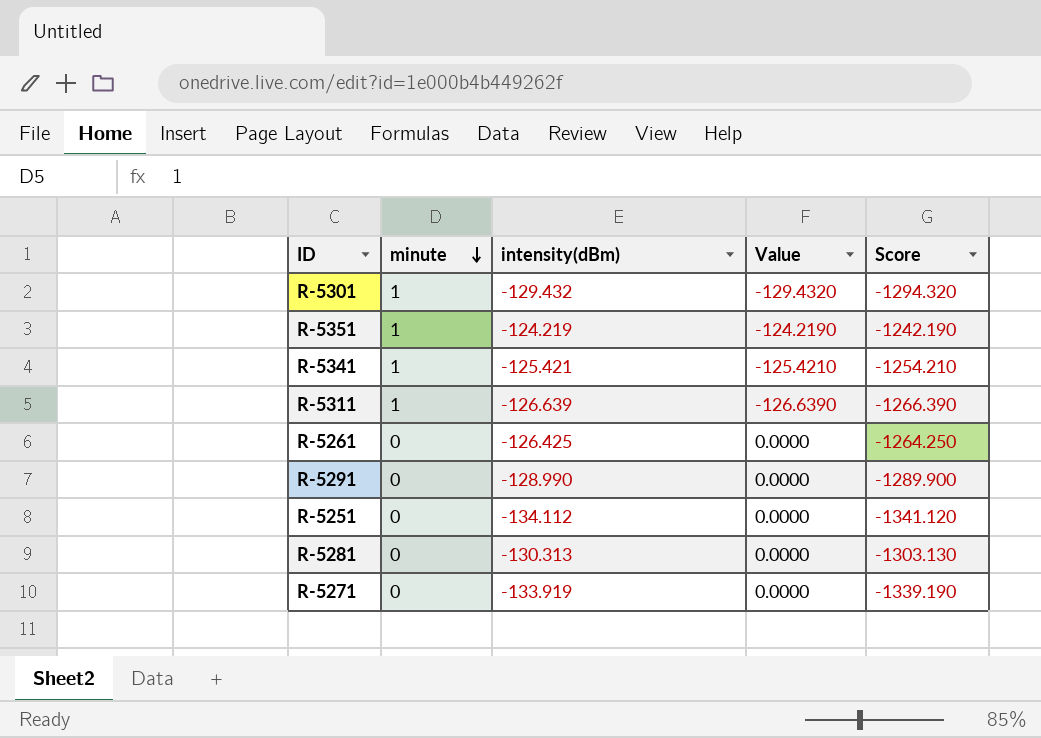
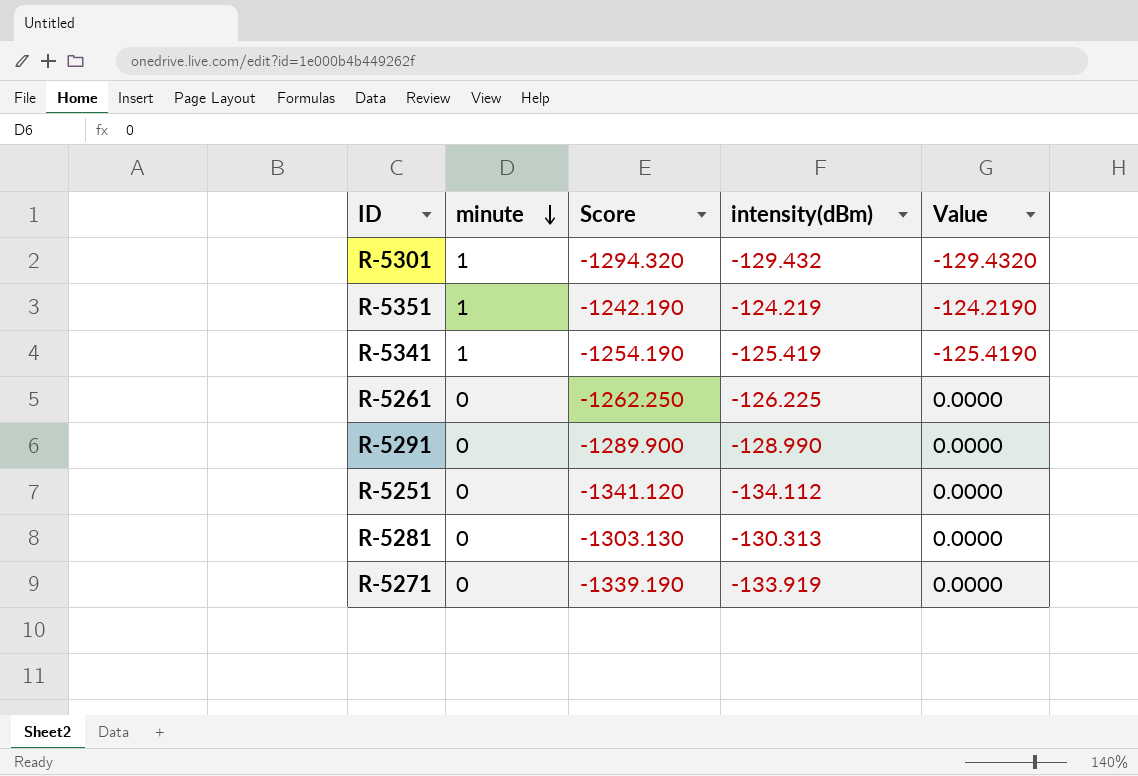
column Score | position: 5 -> 3
row R-5311: 1 | -126.639 | -126.6390 | -1266.390 -> none
R-5341 | Score: -1254.210 -> -1254.190
R-5341 | intensity(dBm): -125.421 -> -125.419
R-5341 | Value: -125.4210 -> -125.4190
R-5261 | Score: -1264.250 -> -1262.250
R-5261 | intensity(dBm): -126.425 -> -126.225

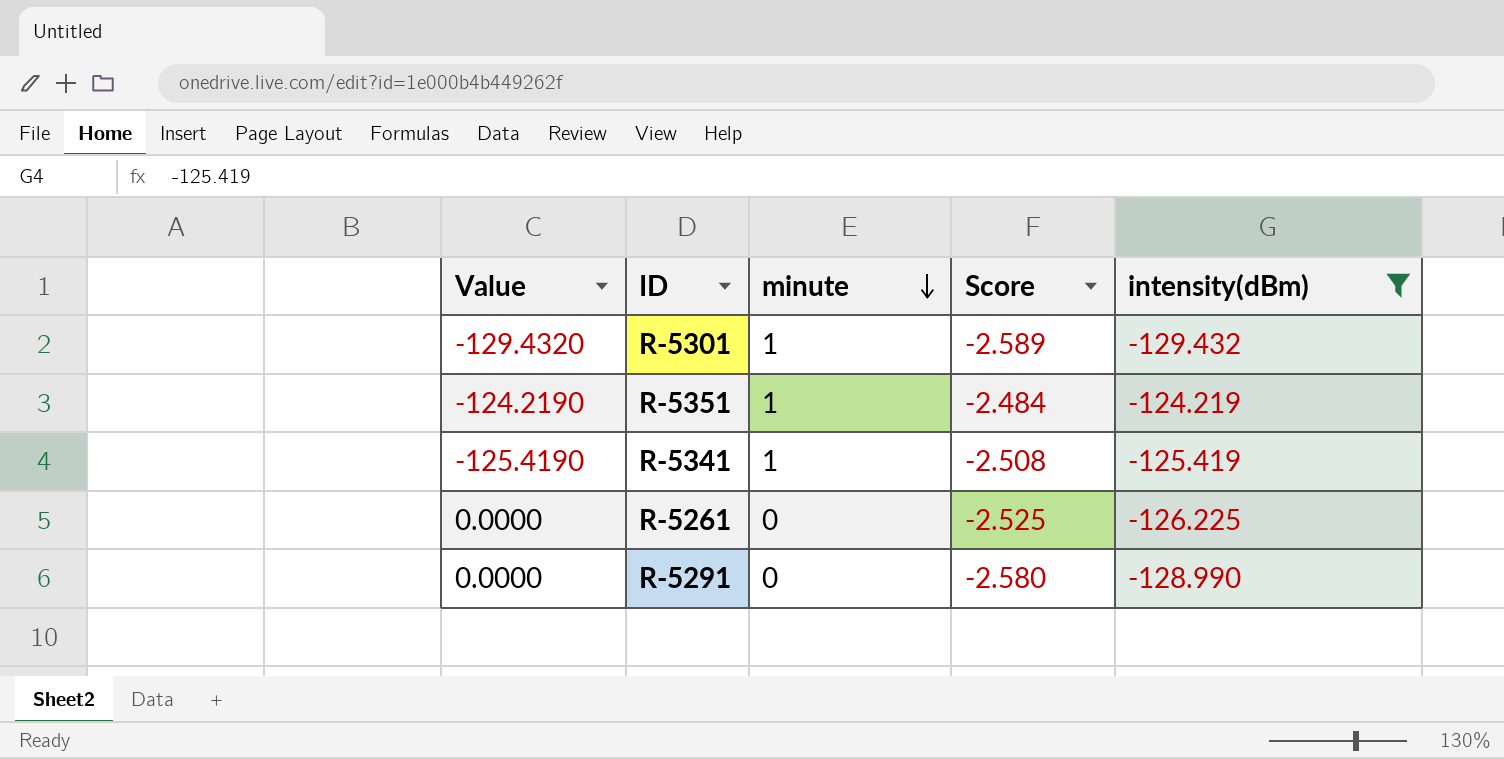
filter: none -> intensity(dBm) >= -129.432
column Value | position: 5 -> 1
column Score | formula: [intensity(dBm)] * 10 -> [intensity(dBm)] * 0.02

